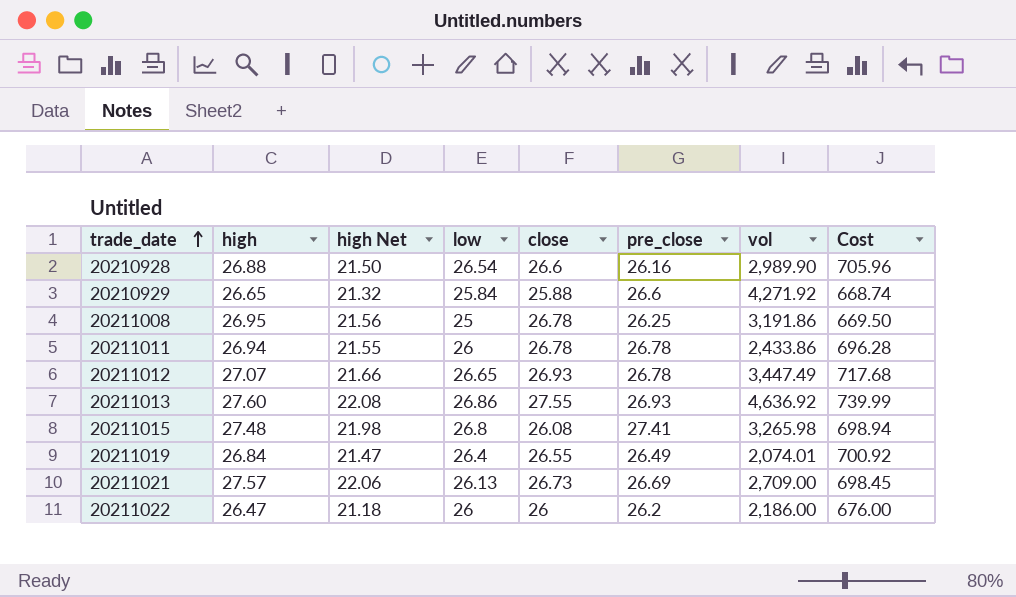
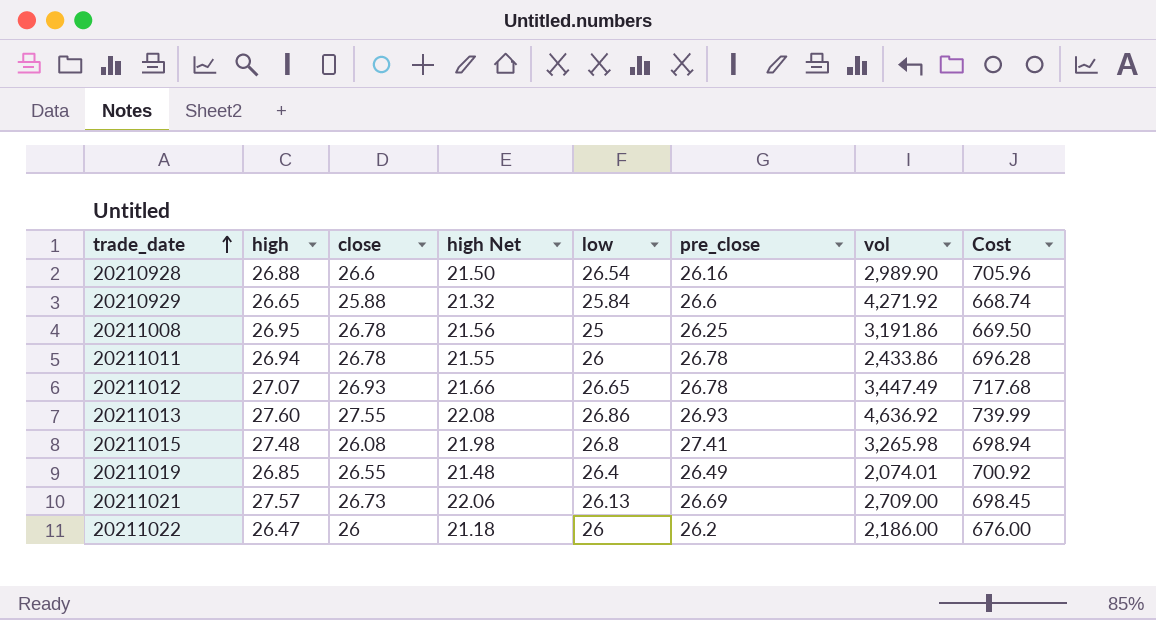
column close | position: 5 -> 3
20211019 | high: 26.84 -> 26.85
20211019 | high Net: 21.47 -> 21.48

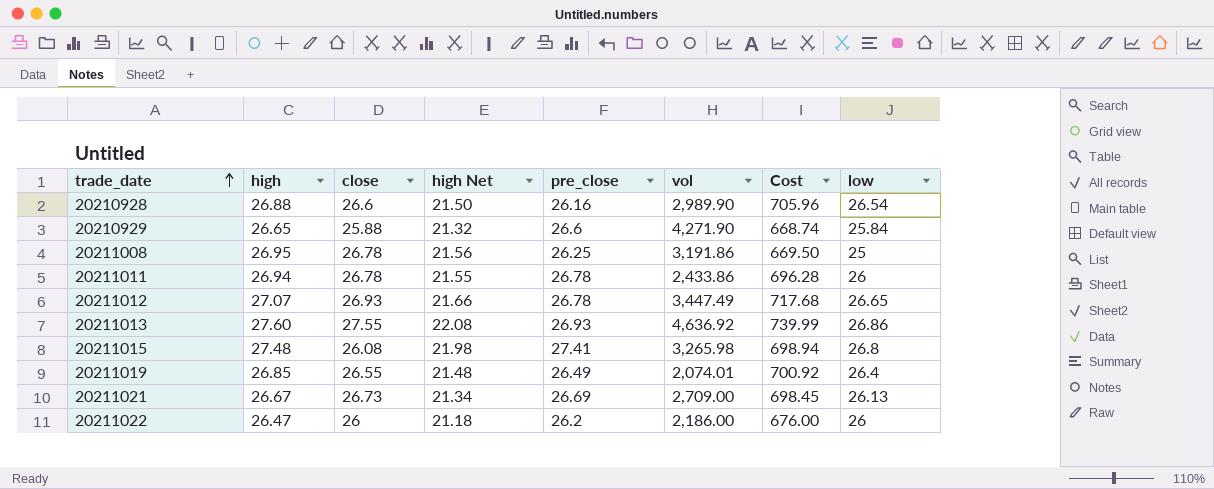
column low | position: 5 -> 8
20210929 | vol: 4,271.92 -> 4,271.90
20211021 | high: 27.57 -> 26.67
20211021 | high Net: 22.06 -> 21.34

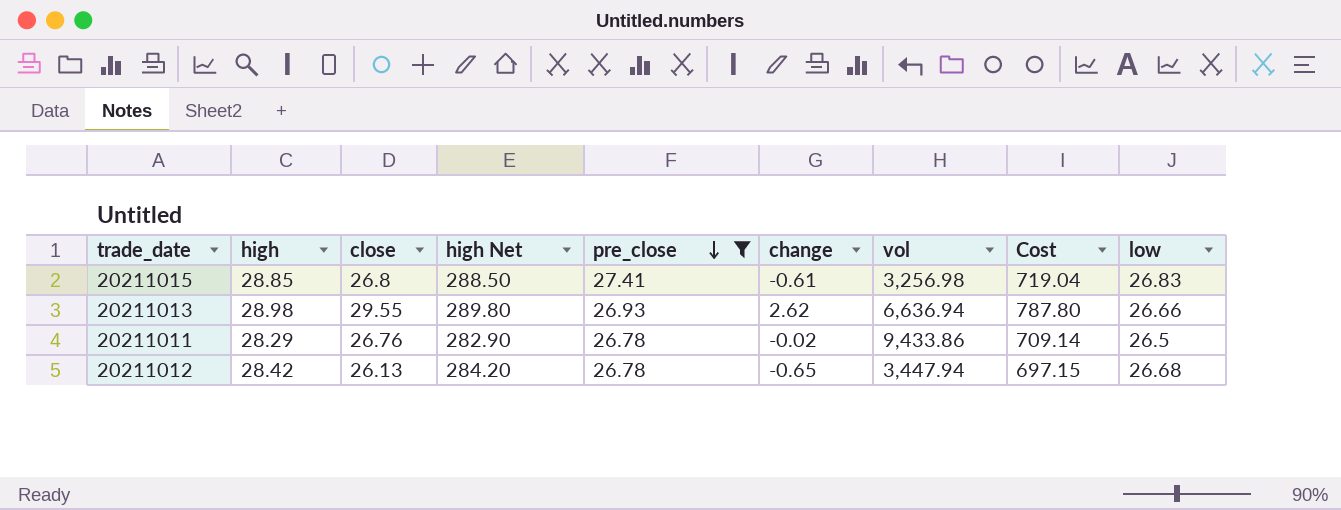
filter: none -> pre_close >= 26.78
row order: trade_date ascending -> pre_close descending
column high Net | formula: [high] * 0.8 -> [high] * 10
column change | formula: none -> [close] - [pre_close]
20211015 | high: 27.48 -> 28.85
20211015 | close: 26.08 -> 26.8
20211015 | vol: 3,265.98 -> 3,256.98
20211015 | Cost: 698.94 -> 719.04
20211015 | low: 26.8 -> 26.83
20211013 | high: 27.60 -> 28.98
20211013 | close: 27.55 -> 29.55
20211013 | vol: 4,636.92 -> 6,636.94
20211013 | Cost: 739.99 -> 787.80
20211013 | low: 26.86 -> 26.66
20211011 | high: 26.94 -> 28.29
20211011 | close: 26.78 -> 26.76
20211011 | vol: 2,433.86 -> 9,433.86
20211011 | Cost: 696.28 -> 709.14
20211011 | low: 26 -> 26.5
20211012 | high: 27.07 -> 28.42
20211012 | close: 26.93 -> 26.13
20211012 | vol: 3,447.49 -> 3,447.94
20211012 | Cost: 717.68 -> 697.15
20211012 | low: 26.65 -> 26.68

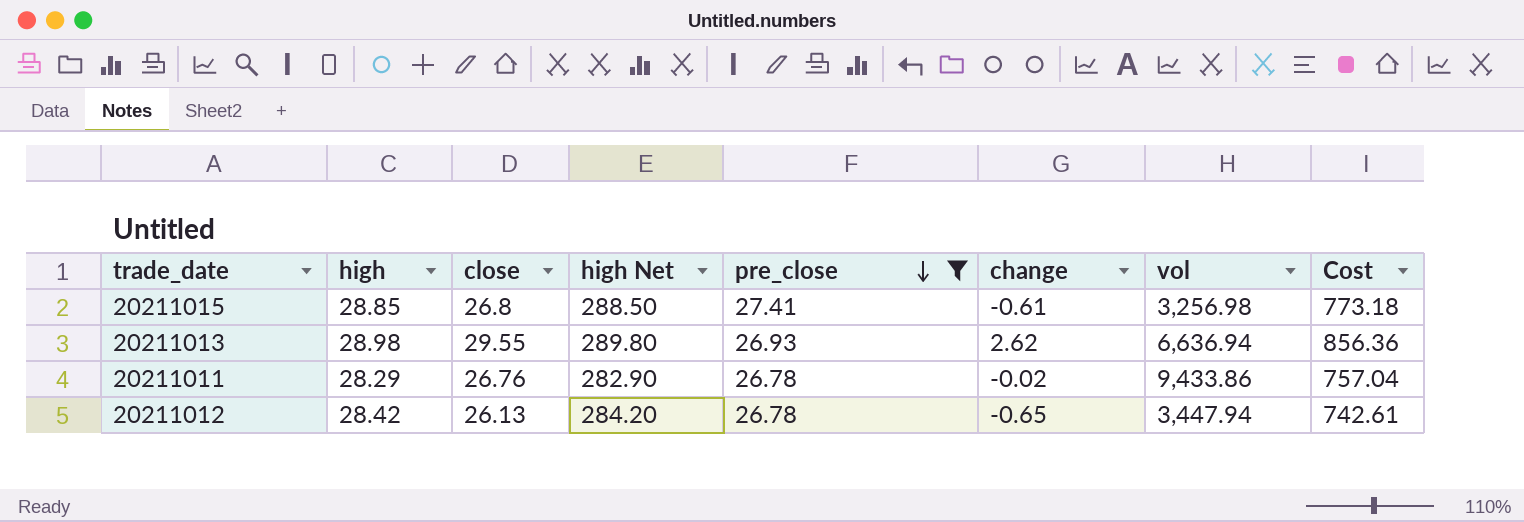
column low | position: 9 -> none
column Cost | formula: [close] * [low] -> [high] * [close]

